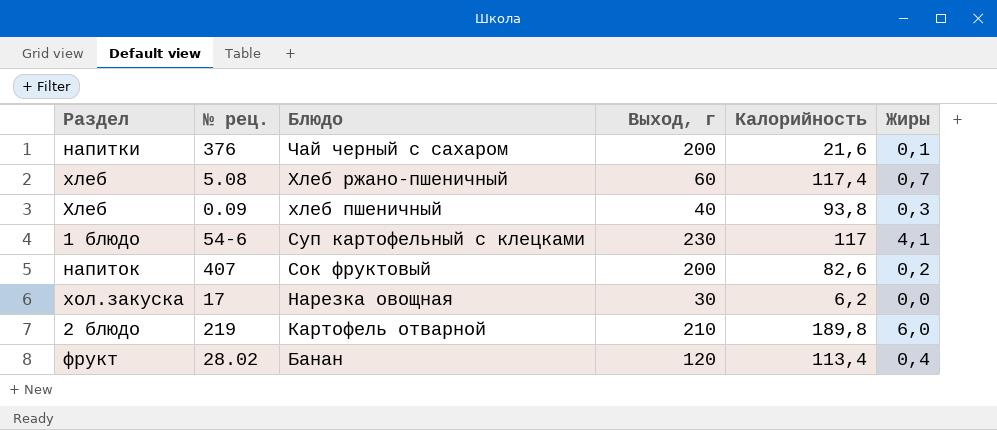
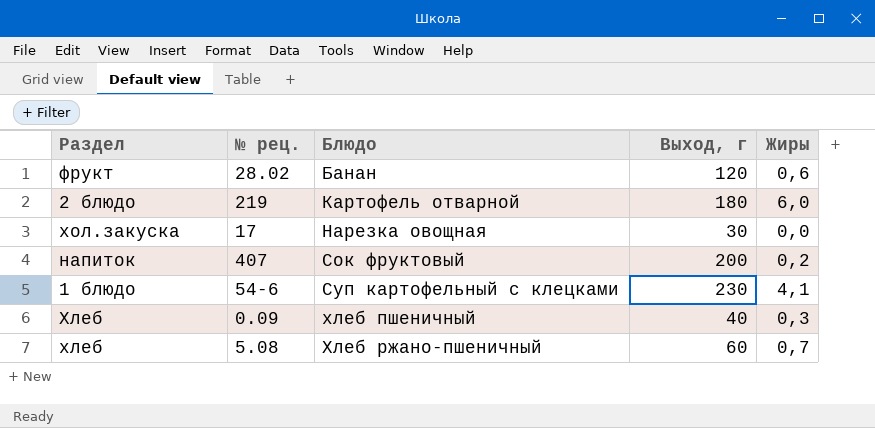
row order: Блюдо descending -> Блюдо ascending
column Калорийность | position: 5 -> none
row напитки: 376 | Чай черный с сахаром | 200 | 21,6 | 0,1 -> none
фрукт | Жиры: 0,4 -> 0,6
2 блюдо | Выход, г: 210 -> 180

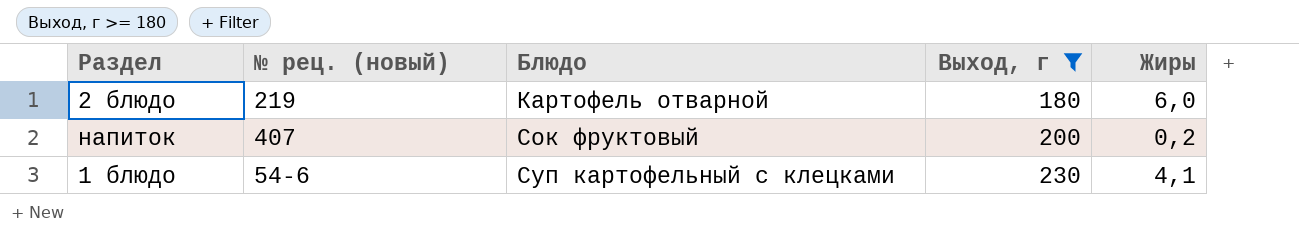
filter: none -> Выход, г >= 180
column name: № рец. -> № рец. (новый)

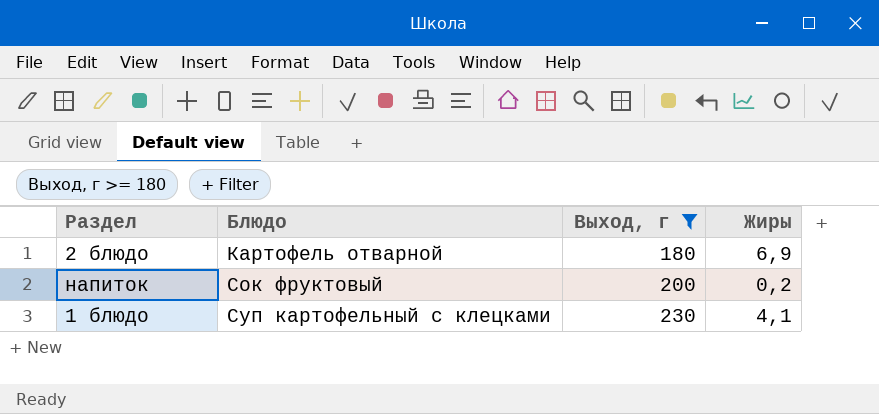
column № рец. (новый) | position: 2 -> none
2 блюдо | Жиры: 6,0 -> 6,9

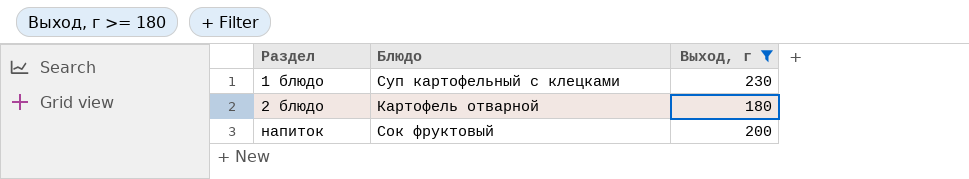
row order: Блюдо ascending -> Раздел ascending
column Жиры | position: 4 -> none

